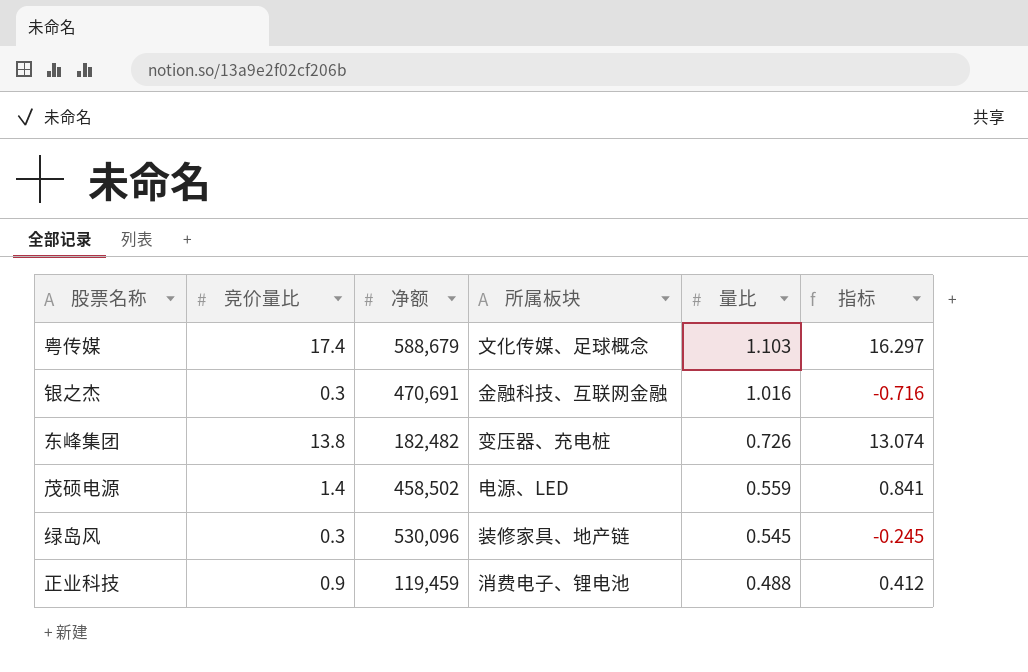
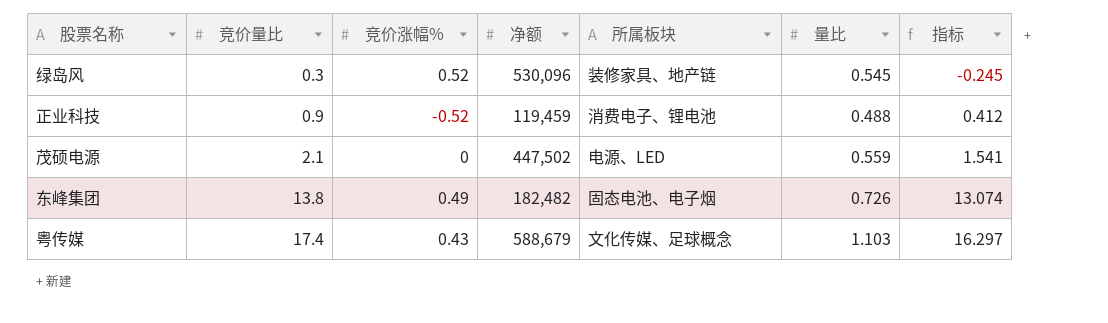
row order: 量比 descending -> 竞价量比 ascending
column 竞价涨幅% | position: none -> 3
row 银之杰: 0.3 | 470,691 | 金融科技、互联网金融 | 1.016 | -0.716 -> none
茂硕电源 | 竞价量比: 1.4 -> 2.1
茂硕电源 | 净额: 458,502 -> 447,502
茂硕电源 | 指标: 0.841 -> 1.541
东峰集团 | 所属板块: 变压器、充电桩 -> 固态电池、电子烟

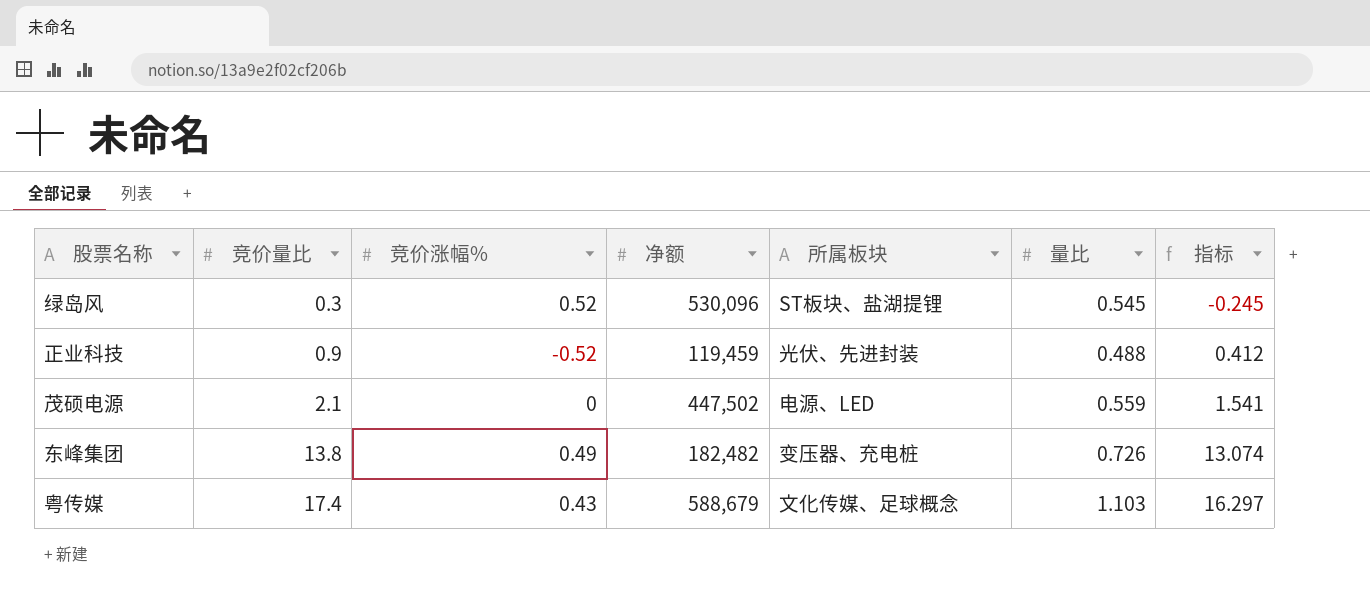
绿岛风 | 所属板块: 装修家具、地产链 -> ST板块、盐湖提锂
正业科技 | 所属板块: 消费电子、锂电池 -> 光伏、先进封装
东峰集团 | 所属板块: 固态电池、电子烟 -> 变压器、充电桩

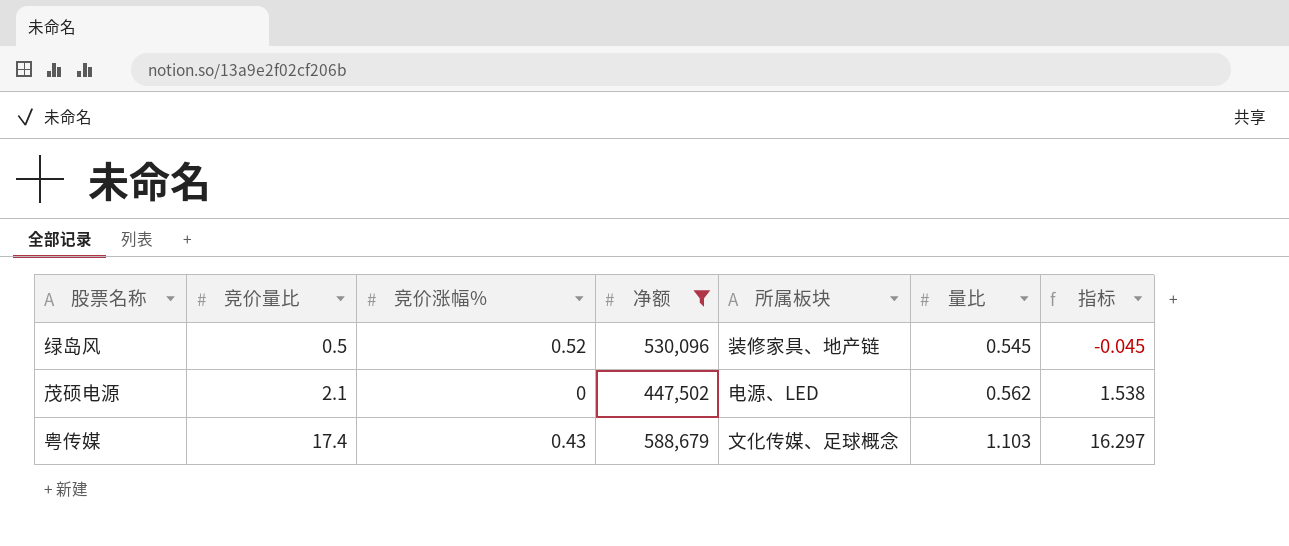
filter: none -> 净额 >= 447,502
绿岛风 | 竞价量比: 0.3 -> 0.5
绿岛风 | 所属板块: ST板块、盐湖提锂 -> 装修家具、地产链
绿岛风 | 指标: -0.245 -> -0.045
茂硕电源 | 量比: 0.559 -> 0.562
茂硕电源 | 指标: 1.541 -> 1.538

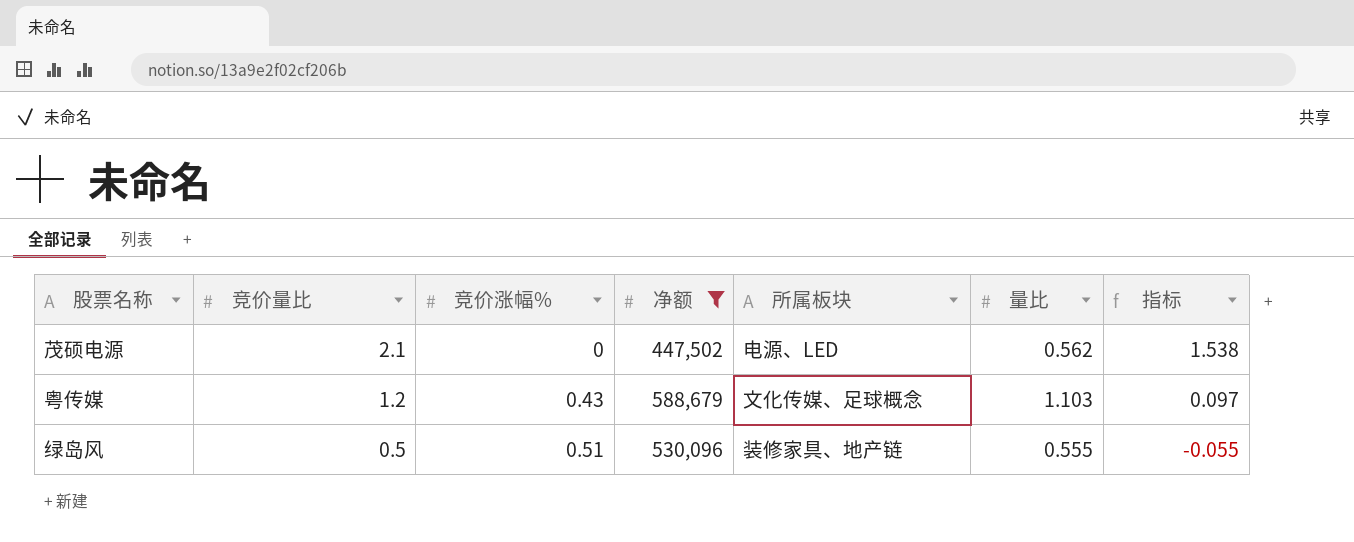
row order: 竞价量比 ascending -> 竞价量比 descending
粤传媒 | 竞价量比: 17.4 -> 1.2
粤传媒 | 指标: 16.297 -> 0.097
绿岛风 | 竞价涨幅%: 0.52 -> 0.51
绿岛风 | 量比: 0.545 -> 0.555
绿岛风 | 指标: -0.045 -> -0.055

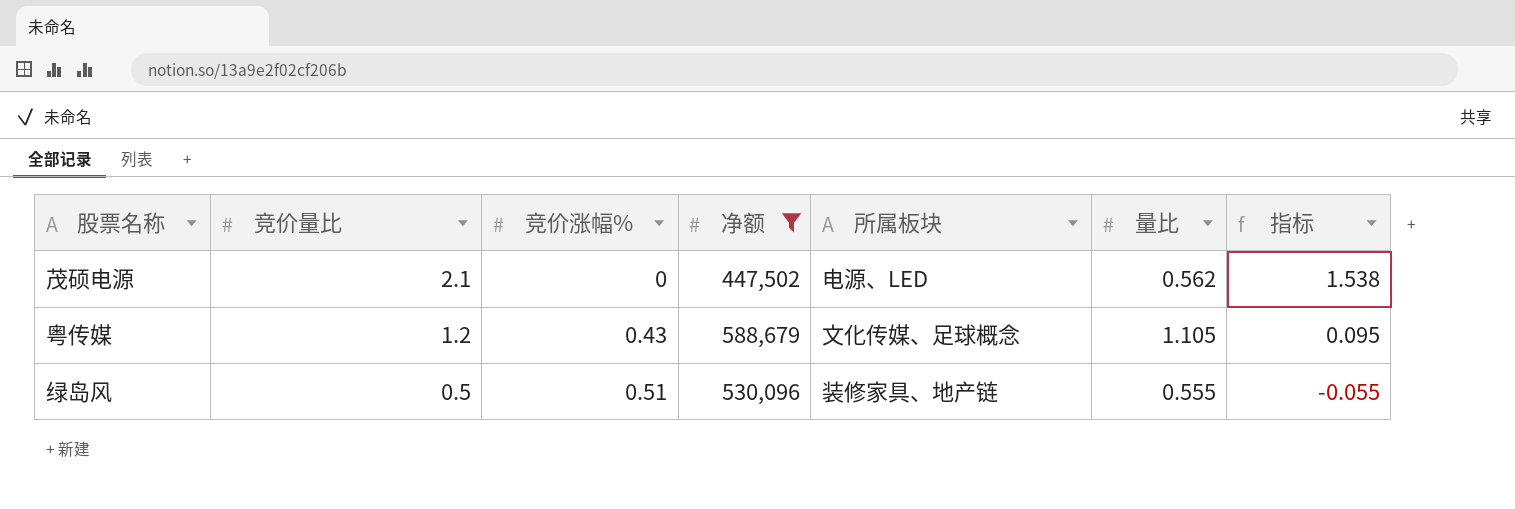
粤传媒 | 量比: 1.103 -> 1.105
粤传媒 | 指标: 0.097 -> 0.095

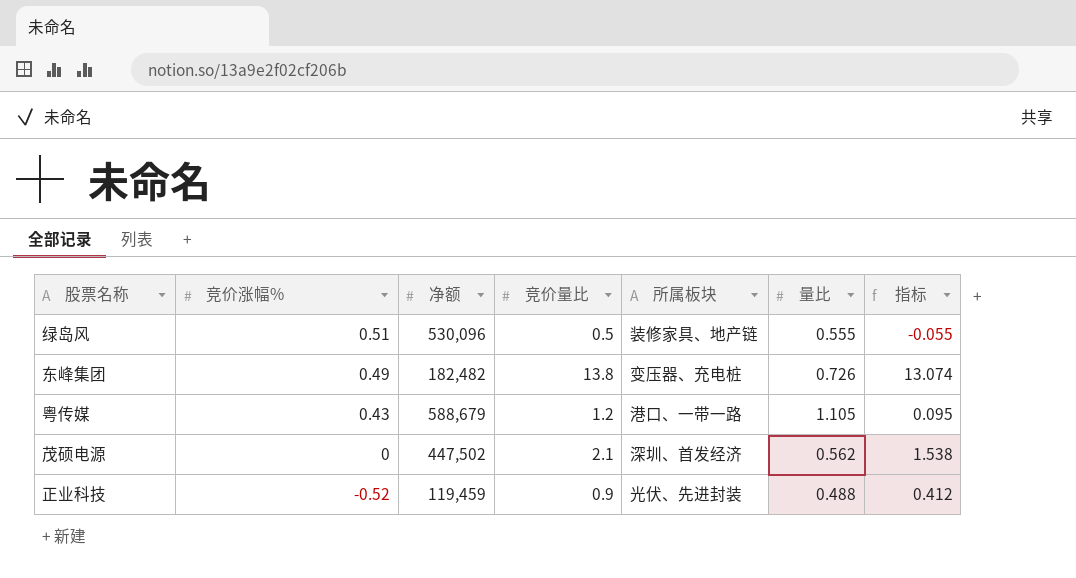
filter: 净额 >= 447,502 -> none
row order: 竞价量比 descending -> 竞价涨幅% descending
column 竞价量比 | position: 2 -> 4
粤传媒 | 所属板块: 文化传媒、足球概念 -> 港口、一带一路
茂硕电源 | 所属板块: 电源、LED -> 深圳、首发经济

